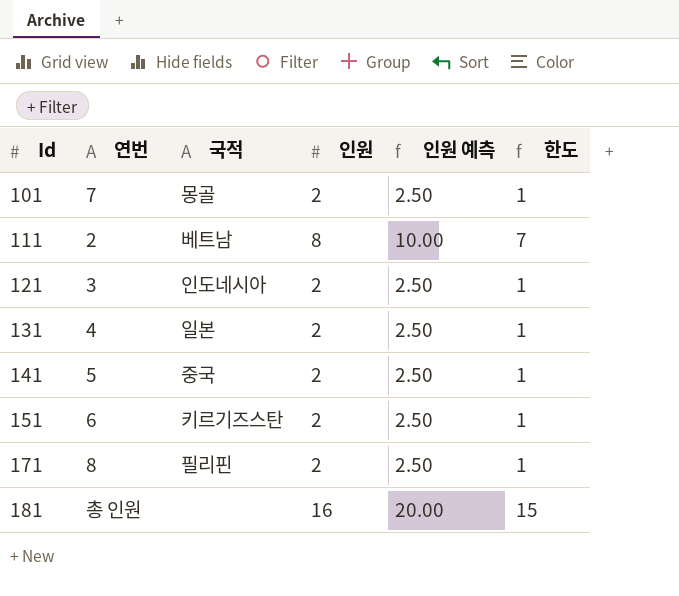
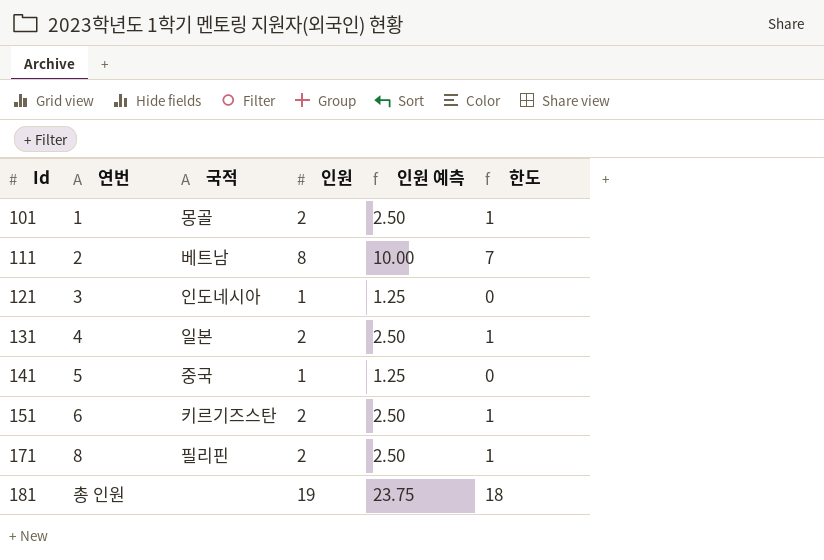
101 | 연번: 7 -> 1
121 | 인원: 2 -> 1
121 | 인원 예측: 2.50 -> 1.25
121 | 한도: 1 -> 0
141 | 인원: 2 -> 1
141 | 인원 예측: 2.50 -> 1.25
141 | 한도: 1 -> 0
181 | 인원: 16 -> 19
181 | 인원 예측: 20.00 -> 23.75
181 | 한도: 15 -> 18

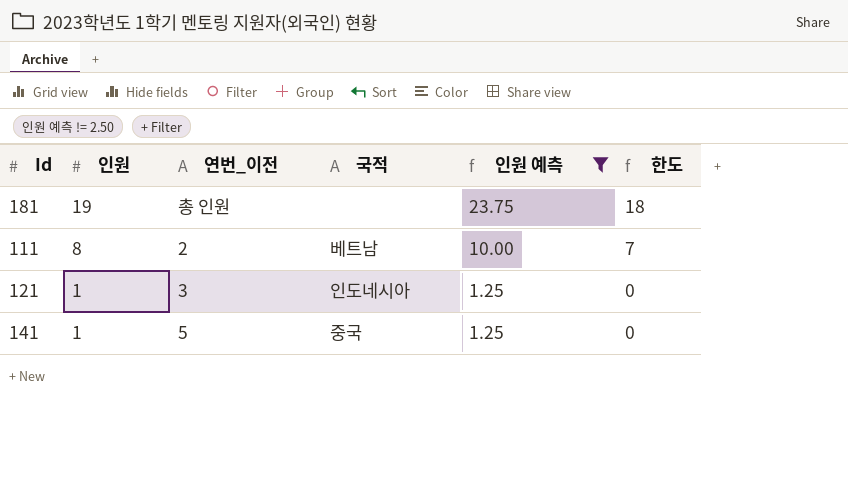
filter: none -> 인원 예측 != 2.50
row order: Id ascending -> 인원 descending
column 인원 | position: 4 -> 2
column name: 연번 -> 연번_이전

